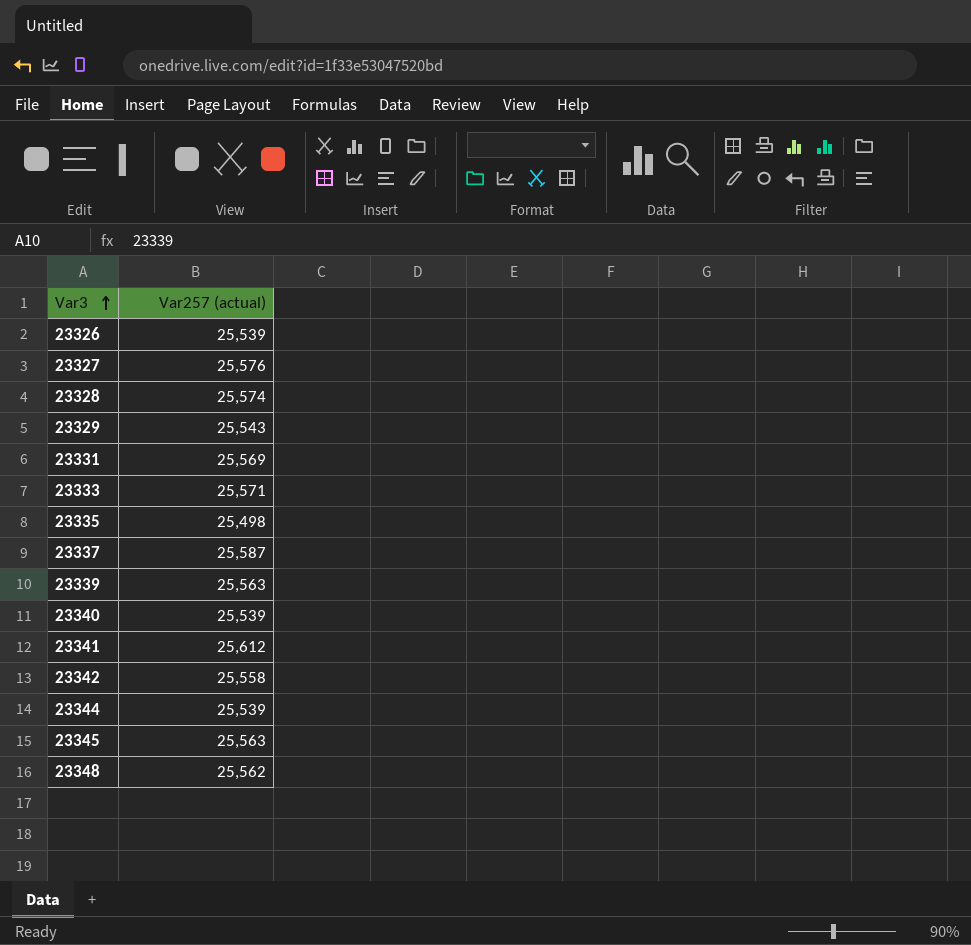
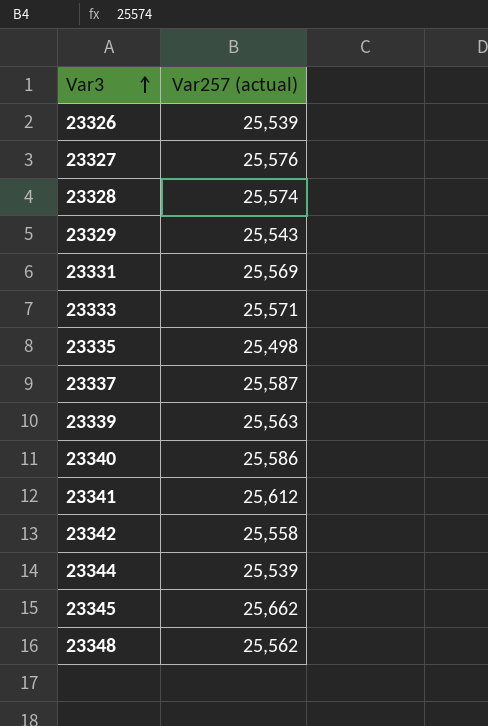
23340 | Var257 (actual): 25,539 -> 25,586
23345 | Var257 (actual): 25,563 -> 25,662

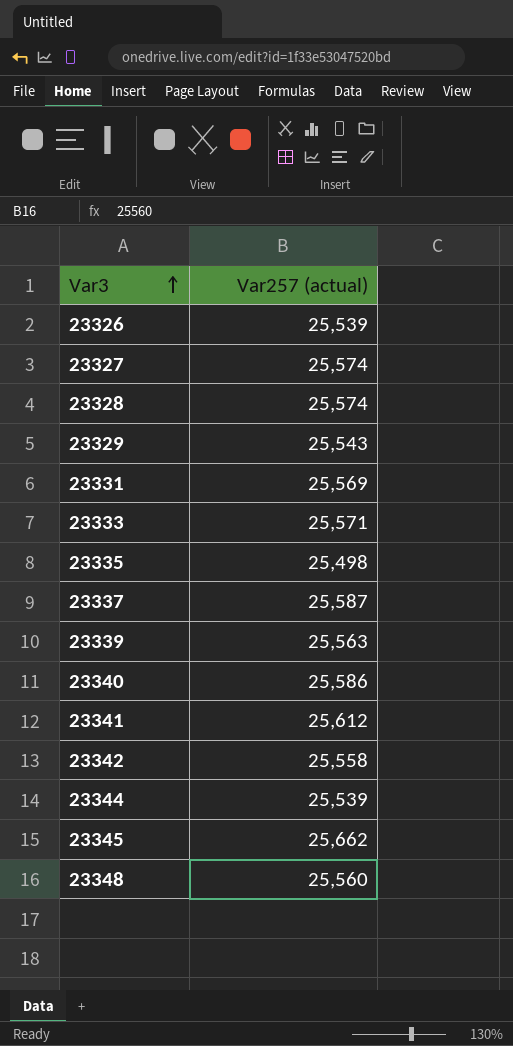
23327 | Var257 (actual): 25,576 -> 25,574
23348 | Var257 (actual): 25,562 -> 25,560

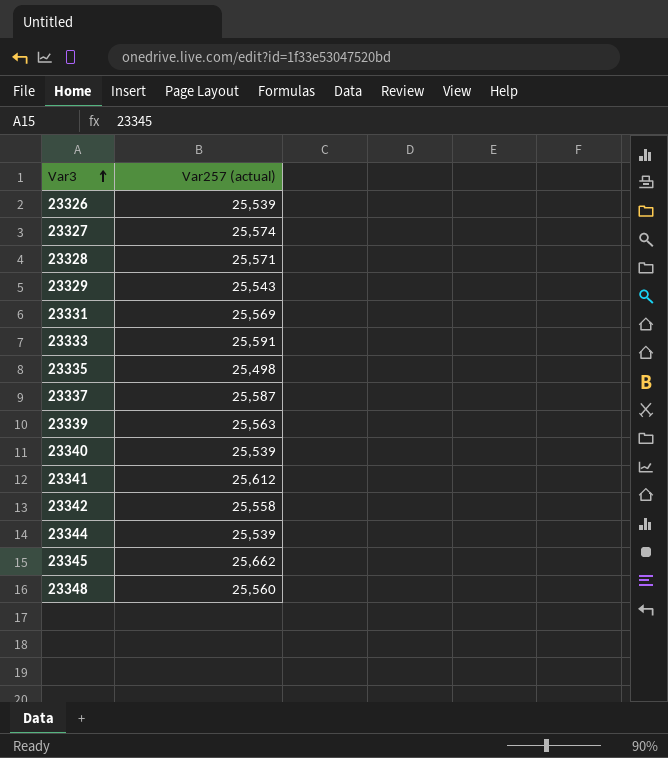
23328 | Var257 (actual): 25,574 -> 25,571
23333 | Var257 (actual): 25,571 -> 25,591
23340 | Var257 (actual): 25,586 -> 25,539

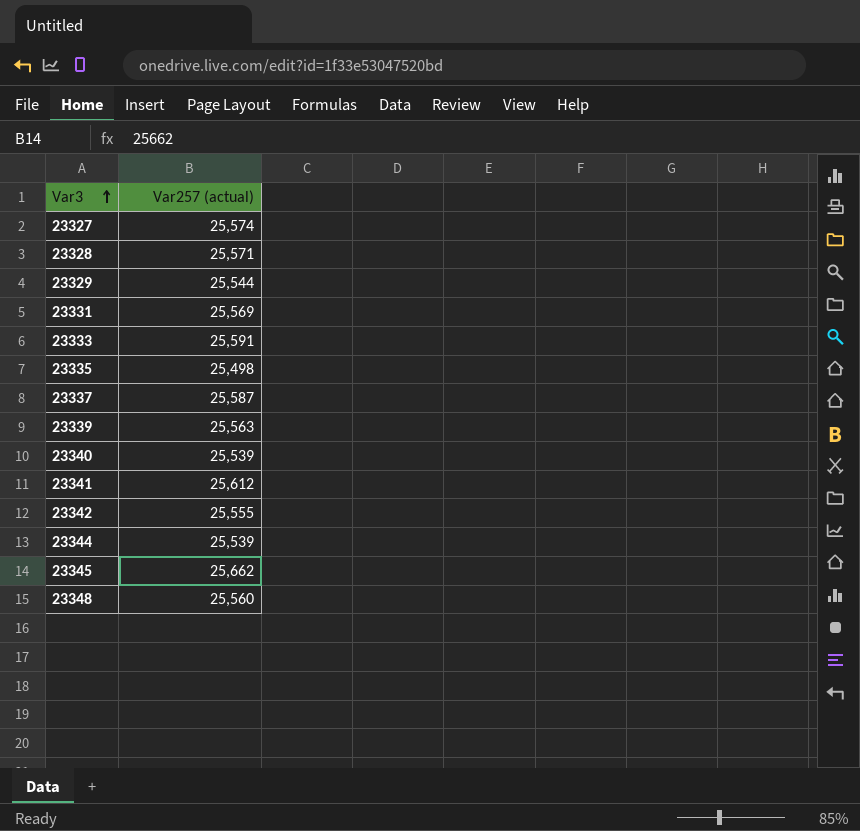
row 23326: 25,539 -> none
23329 | Var257 (actual): 25,543 -> 25,544
23342 | Var257 (actual): 25,558 -> 25,555

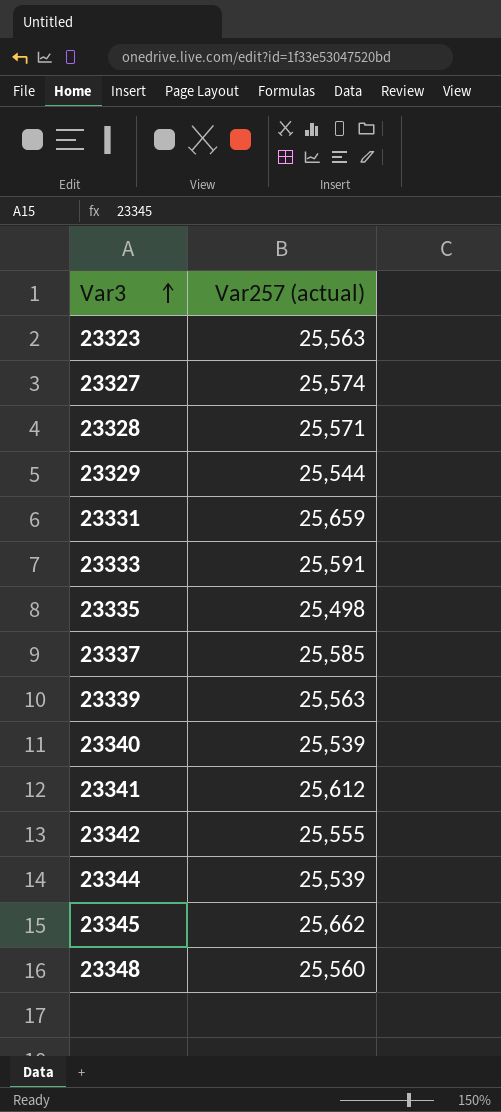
row 23323: none -> 25,563
23331 | Var257 (actual): 25,569 -> 25,659
23337 | Var257 (actual): 25,587 -> 25,585

